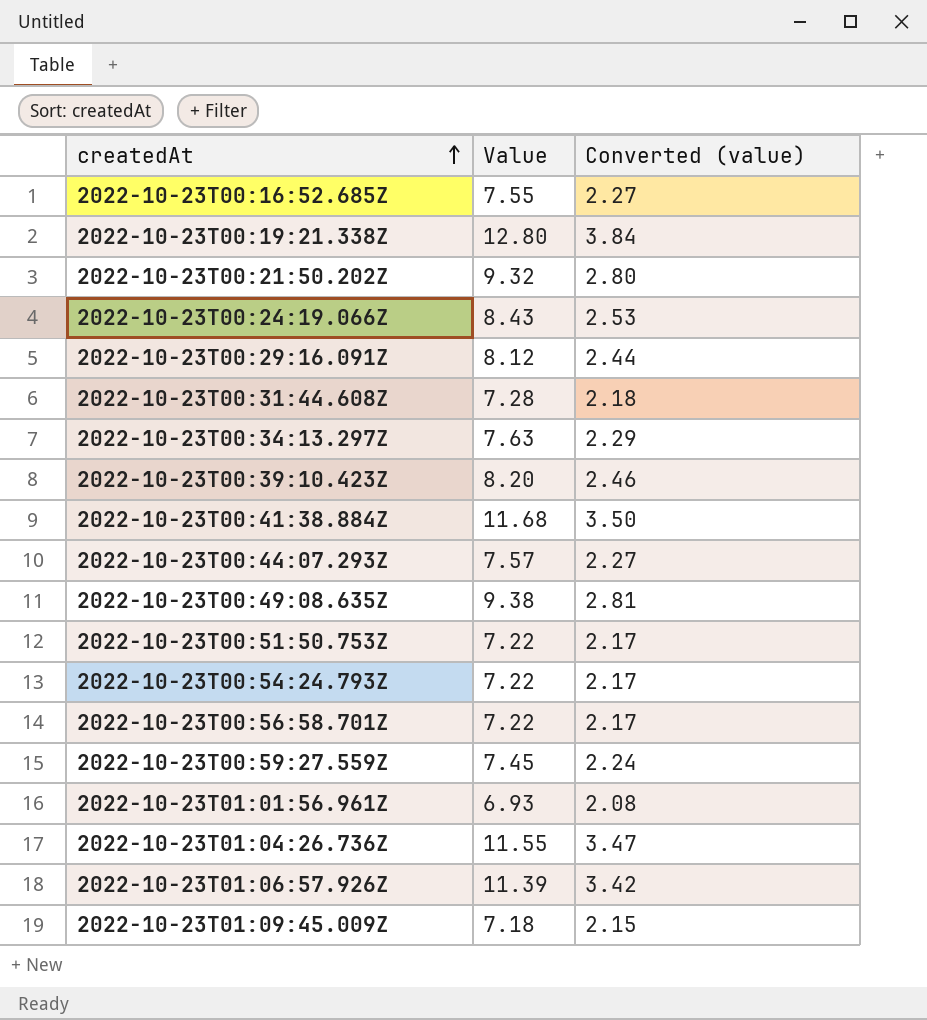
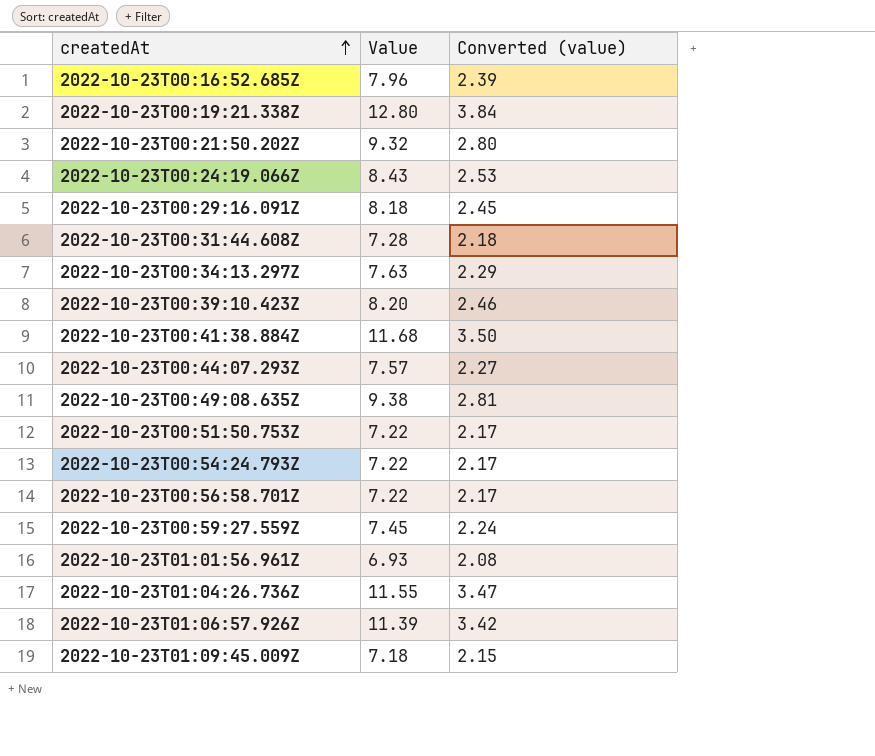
2022-10-23T00:16:52.685Z | Value: 7.55 -> 7.96
2022-10-23T00:16:52.685Z | Converted (value): 2.27 -> 2.39
2022-10-23T00:29:16.091Z | Value: 8.12 -> 8.18
2022-10-23T00:29:16.091Z | Converted (value): 2.44 -> 2.45

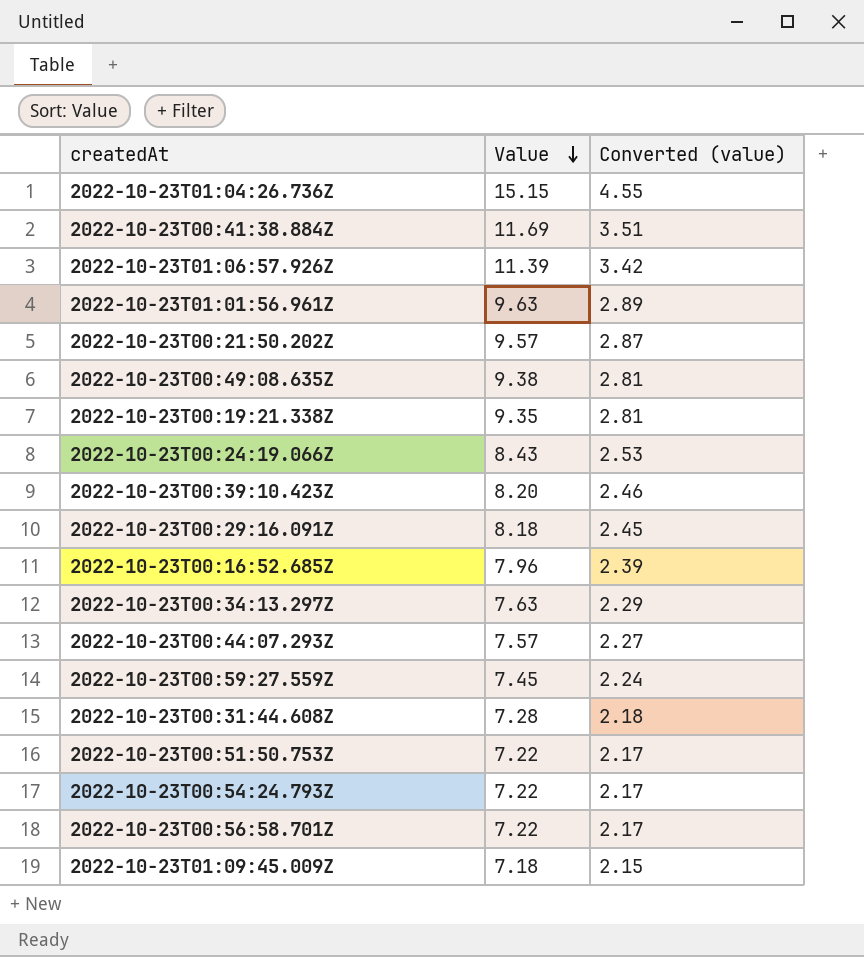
row order: createdAt ascending -> Value descending
2022-10-23T01:04:26.736Z | Value: 11.55 -> 15.15
2022-10-23T01:04:26.736Z | Converted (value): 3.47 -> 4.55
2022-10-23T00:41:38.884Z | Value: 11.68 -> 11.69
2022-10-23T00:41:38.884Z | Converted (value): 3.50 -> 3.51
2022-10-23T01:01:56.961Z | Value: 6.93 -> 9.63
2022-10-23T01:01:56.961Z | Converted (value): 2.08 -> 2.89
2022-10-23T00:21:50.202Z | Value: 9.32 -> 9.57
2022-10-23T00:21:50.202Z | Converted (value): 2.80 -> 2.87
2022-10-23T00:19:21.338Z | Value: 12.80 -> 9.35
2022-10-23T00:19:21.338Z | Converted (value): 3.84 -> 2.81

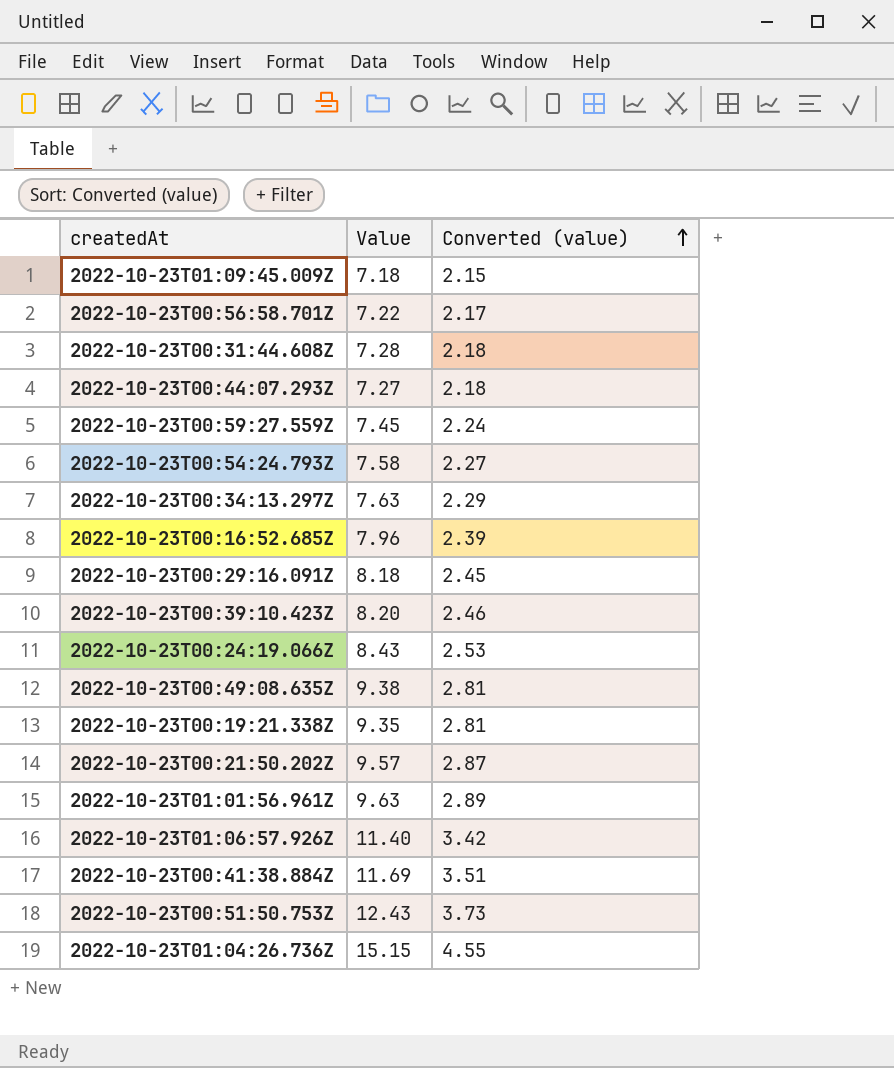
row order: Value descending -> Converted (value) ascending
2022-10-23T00:44:07.293Z | Value: 7.57 -> 7.27
2022-10-23T00:44:07.293Z | Converted (value): 2.27 -> 2.18
2022-10-23T00:54:24.793Z | Value: 7.22 -> 7.58
2022-10-23T00:54:24.793Z | Converted (value): 2.17 -> 2.27
2022-10-23T01:06:57.926Z | Value: 11.39 -> 11.40
2022-10-23T00:51:50.753Z | Value: 7.22 -> 12.43
2022-10-23T00:51:50.753Z | Converted (value): 2.17 -> 3.73

